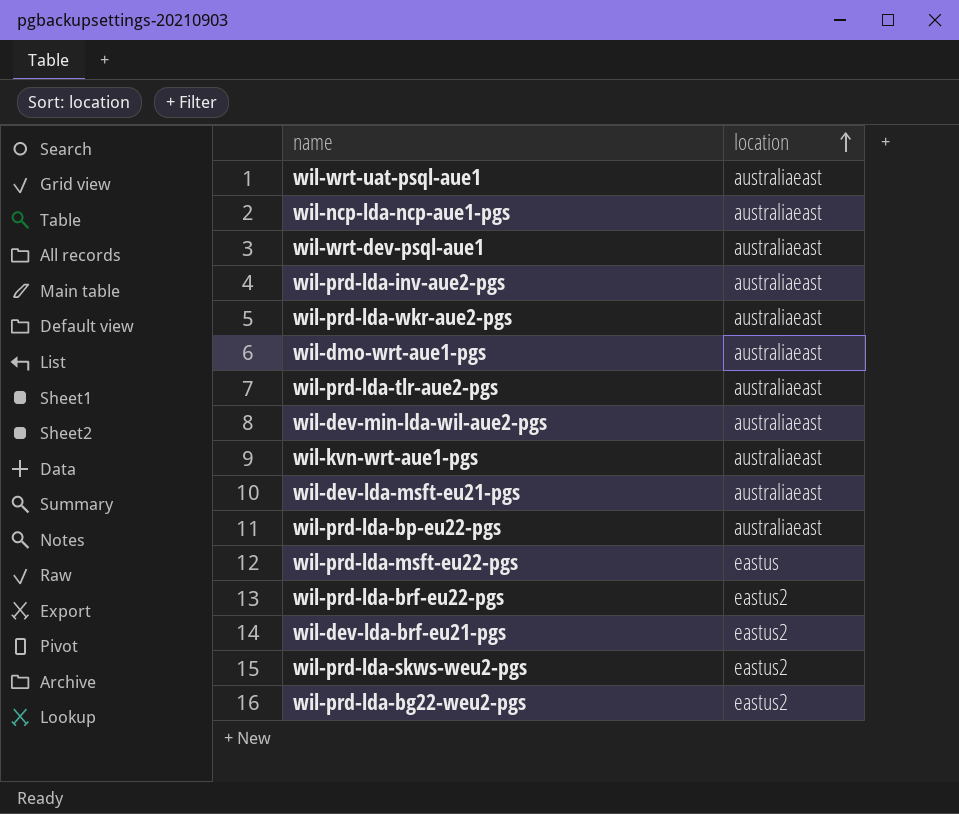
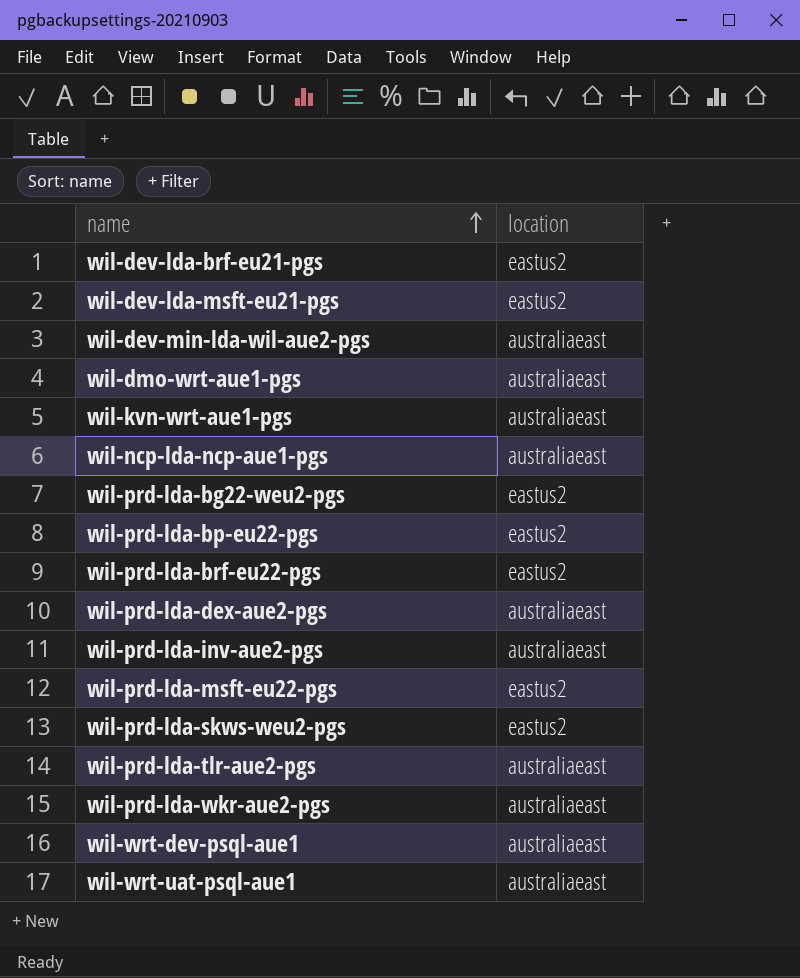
row order: location ascending -> name ascending
wil-dev-lda-msft-eu21-pgs | location: australiaeast -> eastus2
wil-prd-lda-bp-eu22-pgs | location: australiaeast -> eastus2
row wil-prd-lda-dex-aue2-pgs: none -> australiaeast
wil-prd-lda-msft-eu22-pgs | location: eastus -> eastus2

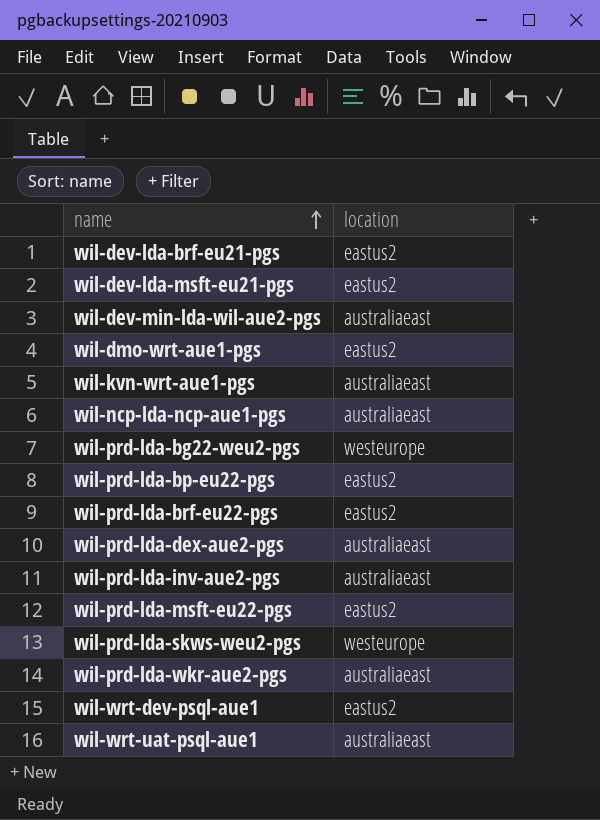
row wil-prd-lda-tlr-aue2-pgs: australiaeast -> none
wil-dmo-wrt-aue1-pgs | location: australiaeast -> eastus2
wil-prd-lda-bg22-weu2-pgs | location: eastus2 -> westeurope
wil-prd-lda-skws-weu2-pgs | location: eastus2 -> westeurope
wil-wrt-dev-psql-aue1 | location: australiaeast -> eastus2

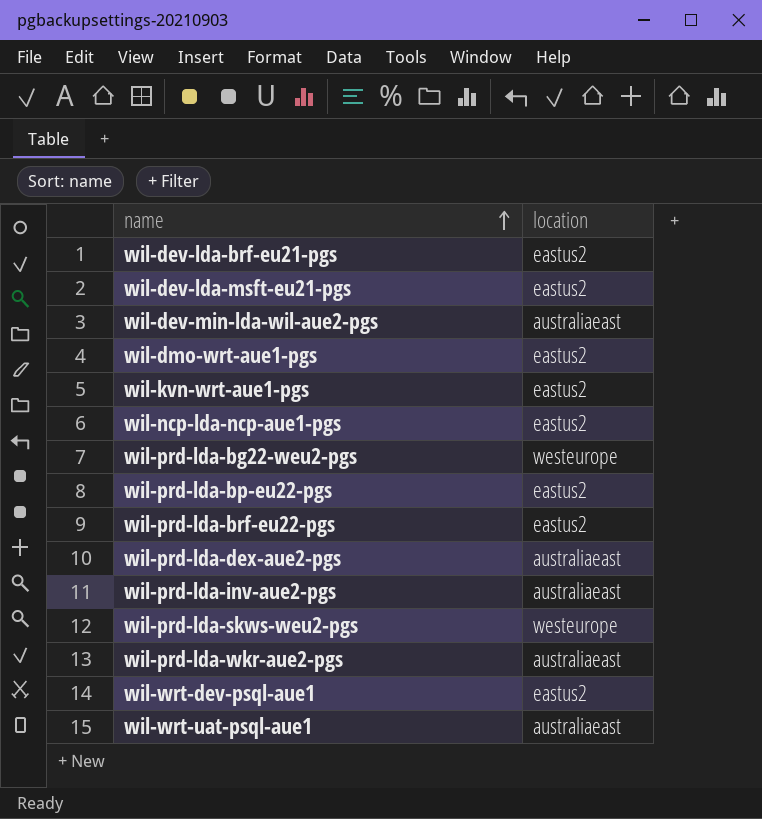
row wil-prd-lda-msft-eu22-pgs: eastus2 -> none
wil-kvn-wrt-aue1-pgs | location: australiaeast -> eastus2
wil-ncp-lda-ncp-aue1-pgs | location: australiaeast -> eastus2

